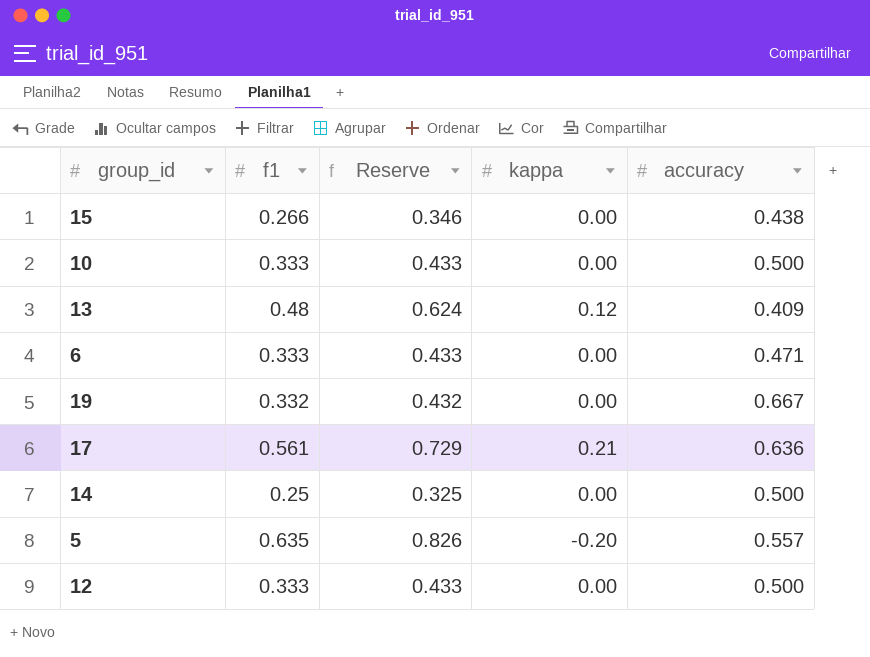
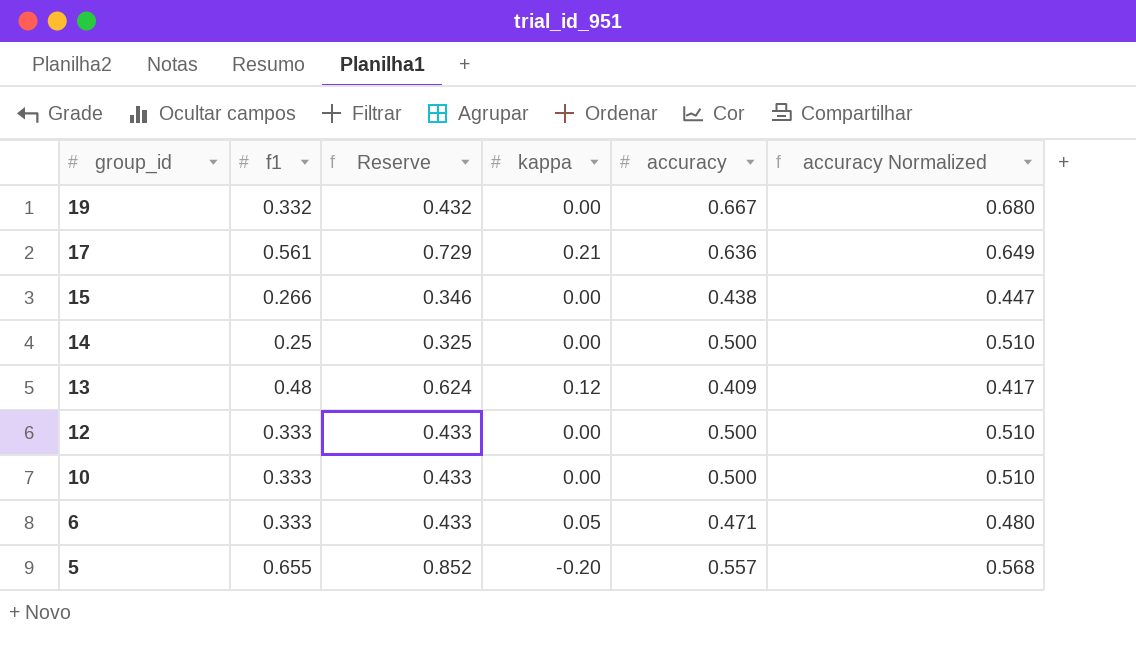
row order: none -> group_id descending
column accuracy Normalized | formula: none -> [accuracy] * 1.02
6 | kappa: 0.00 -> 0.05
5 | f1: 0.635 -> 0.655
5 | Reserve: 0.826 -> 0.852

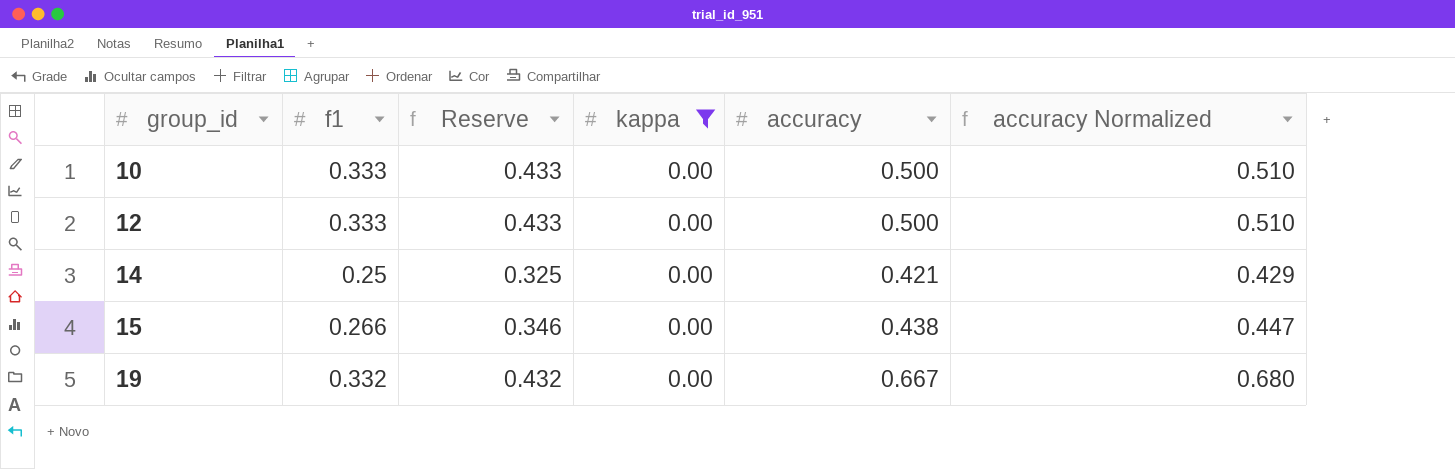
filter: none -> kappa = 0.00
row order: group_id descending -> group_id ascending
14 | accuracy: 0.500 -> 0.421
14 | accuracy Normalized: 0.510 -> 0.429

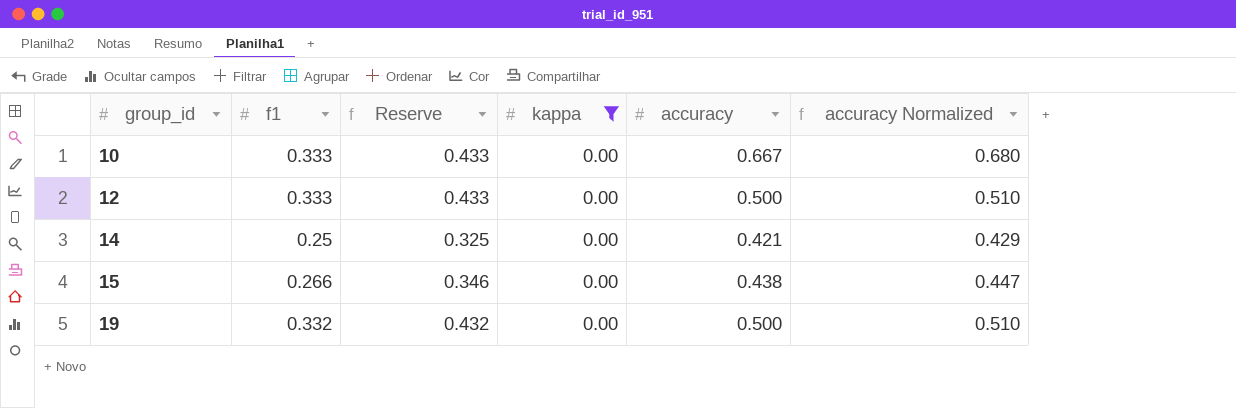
10 | accuracy: 0.500 -> 0.667
10 | accuracy Normalized: 0.510 -> 0.680
19 | accuracy: 0.667 -> 0.500
19 | accuracy Normalized: 0.680 -> 0.510

